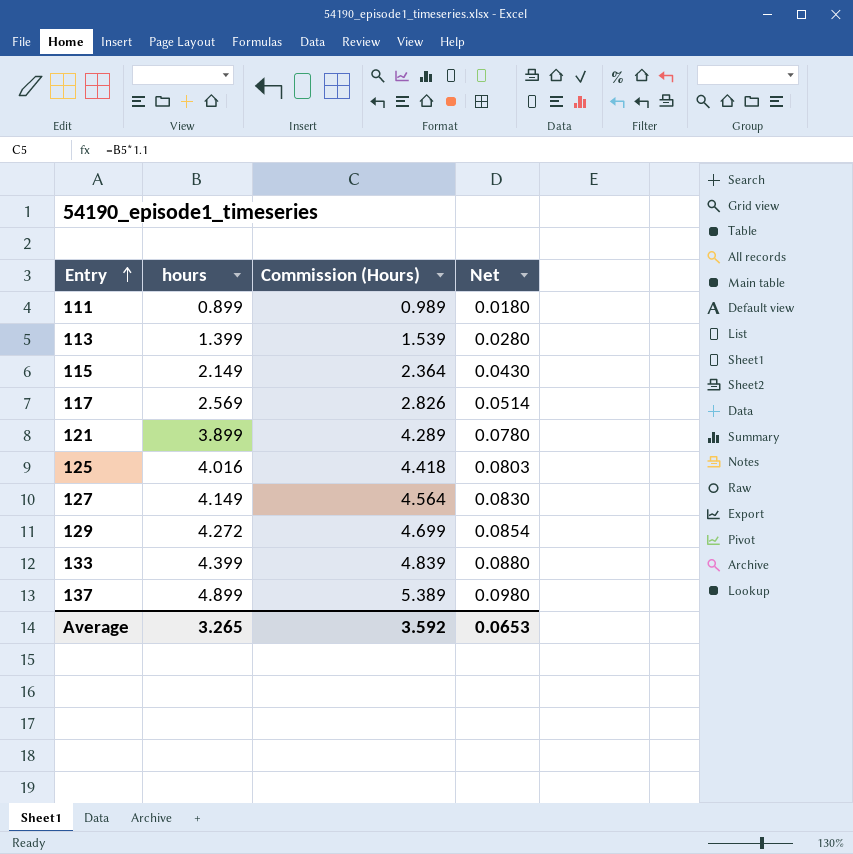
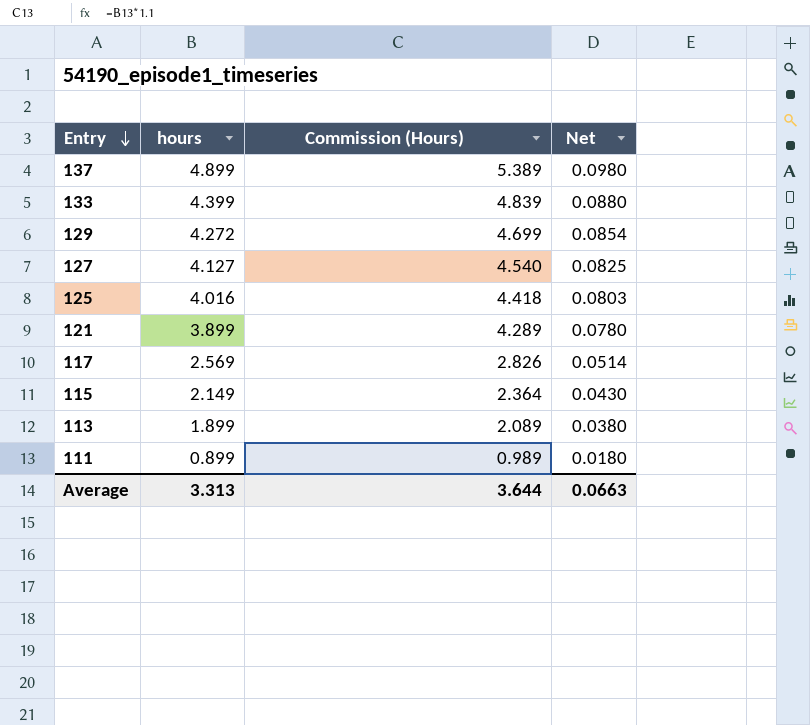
row order: Entry ascending -> Entry descending
127 | hours: 4.149 -> 4.127
127 | Commission (Hours): 4.564 -> 4.540
127 | Net: 0.0830 -> 0.0825
113 | hours: 1.399 -> 1.899
113 | Commission (Hours): 1.539 -> 2.089
113 | Net: 0.0280 -> 0.0380
Average | hours: 3.265 -> 3.313
Average | Commission (Hours): 3.592 -> 3.644
Average | Net: 0.0653 -> 0.0663

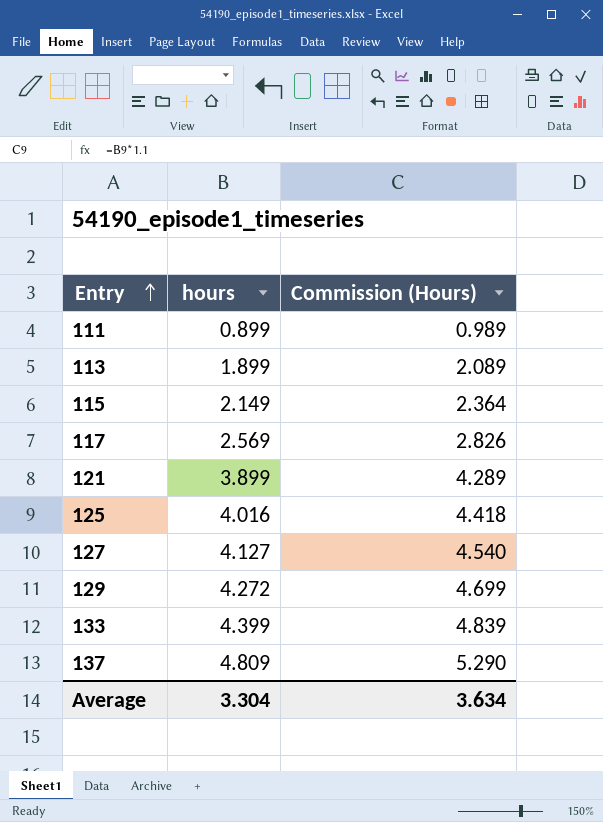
row order: Entry descending -> Entry ascending
column Net | formula: [hours] * 0.02 -> none
137 | hours: 4.899 -> 4.809
137 | Commission (Hours): 5.389 -> 5.290
Average | hours: 3.313 -> 3.304
Average | Commission (Hours): 3.644 -> 3.634

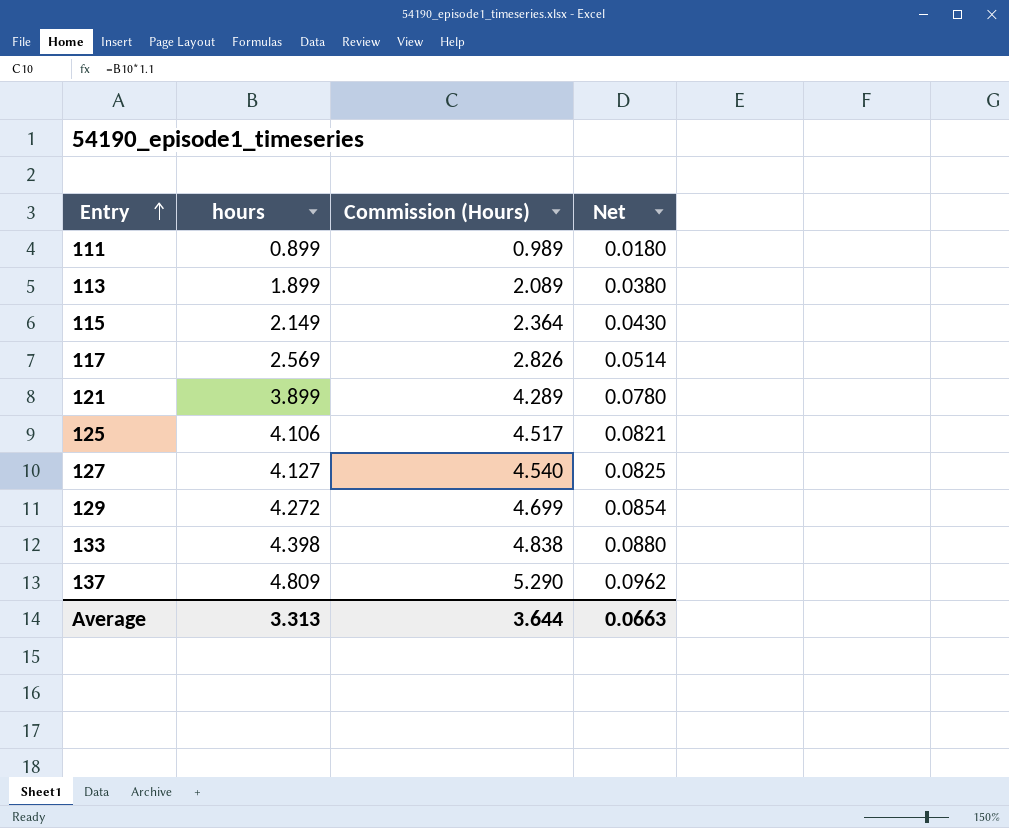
column Net | formula: none -> [hours] * 0.02
125 | hours: 4.016 -> 4.106
125 | Commission (Hours): 4.418 -> 4.517
133 | hours: 4.399 -> 4.398
133 | Commission (Hours): 4.839 -> 4.838
Average | hours: 3.304 -> 3.313
Average | Commission (Hours): 3.634 -> 3.644

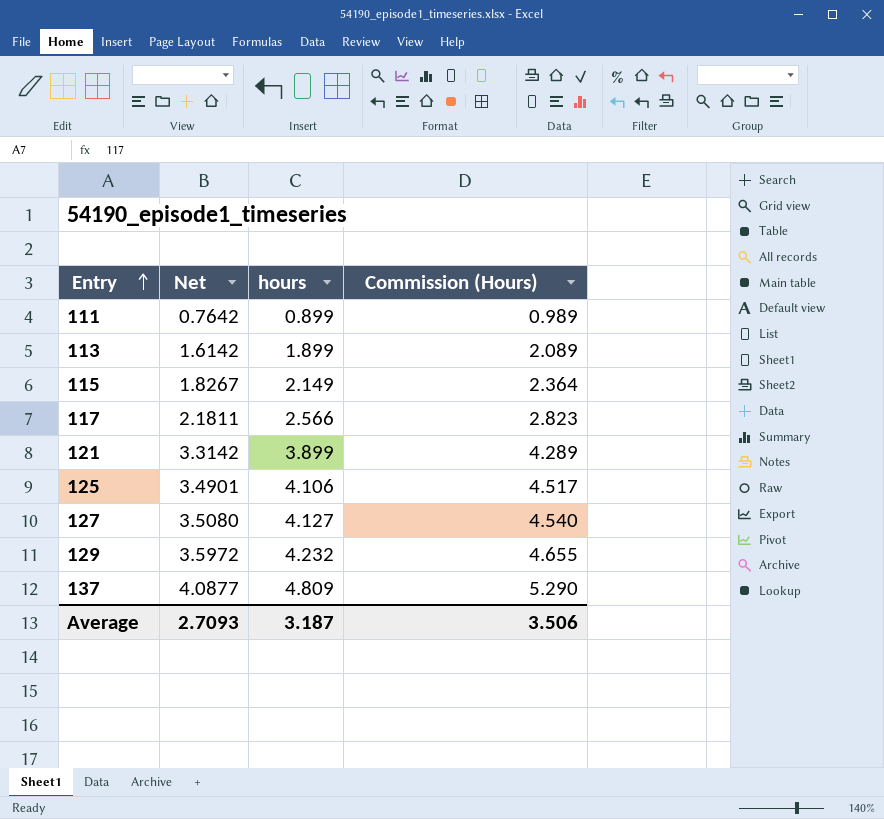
column Net | formula: [hours] * 0.02 -> [hours] * 0.85
column Net | position: 4 -> 2
row 133: 4.398 | 4.838 | 0.0880 -> none
117 | hours: 2.569 -> 2.566
117 | Commission (Hours): 2.826 -> 2.823
129 | hours: 4.272 -> 4.232
129 | Commission (Hours): 4.699 -> 4.655
Average | Net: 0.0663 -> 2.7093
Average | hours: 3.313 -> 3.187
Average | Commission (Hours): 3.644 -> 3.506

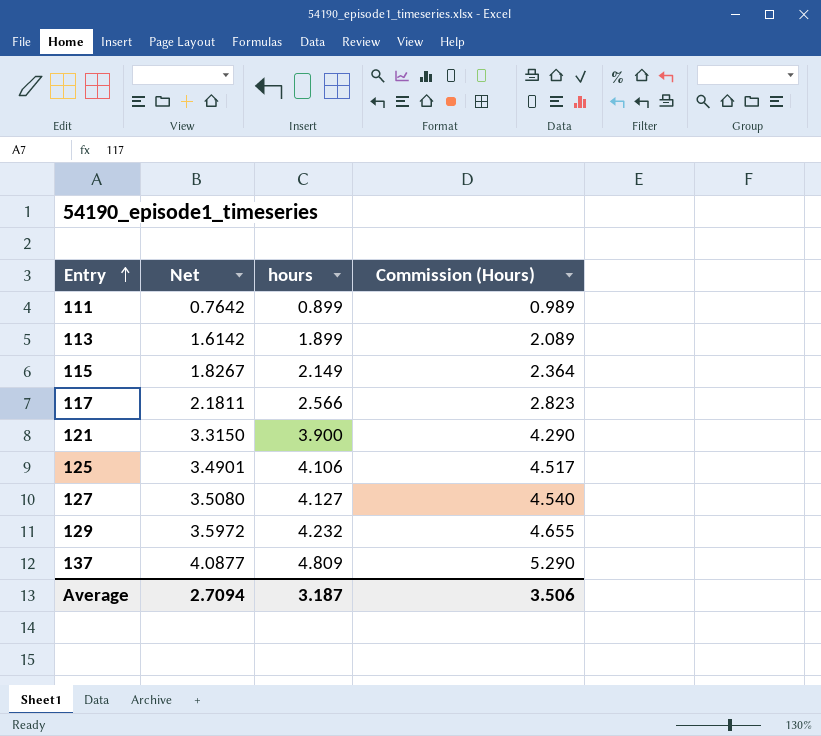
121 | Net: 3.3142 -> 3.3150
121 | hours: 3.899 -> 3.900
121 | Commission (Hours): 4.289 -> 4.290
Average | Net: 2.7093 -> 2.7094

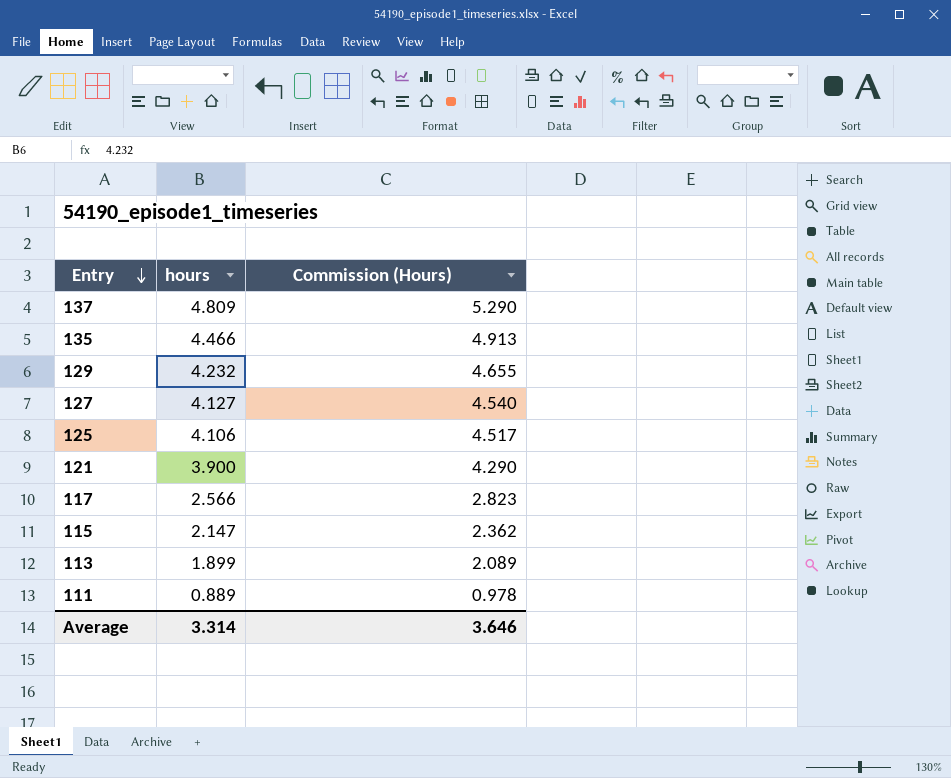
row order: Entry ascending -> Entry descending
column Net | formula: [hours] * 0.85 -> none
row 135: none -> 4.466 | 4.913
115 | hours: 2.149 -> 2.147
115 | Commission (Hours): 2.364 -> 2.362
111 | hours: 0.899 -> 0.889
111 | Commission (Hours): 0.989 -> 0.978
Average | hours: 3.187 -> 3.314
Average | Commission (Hours): 3.506 -> 3.646

